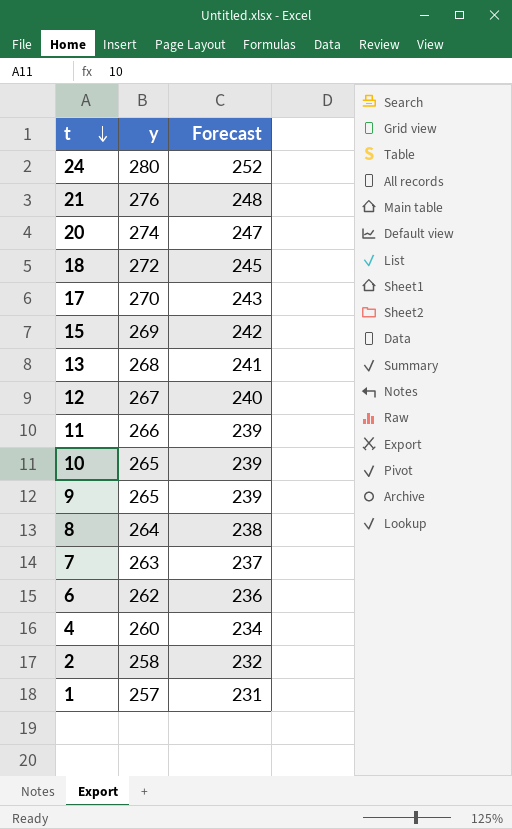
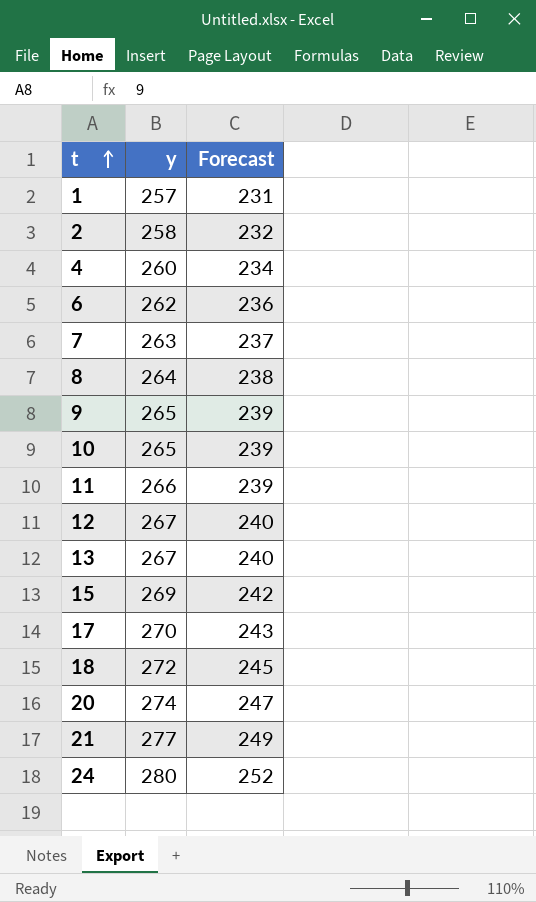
row order: t descending -> t ascending
13 | y: 268 -> 267
13 | Forecast: 241 -> 240
21 | y: 276 -> 277
21 | Forecast: 248 -> 249

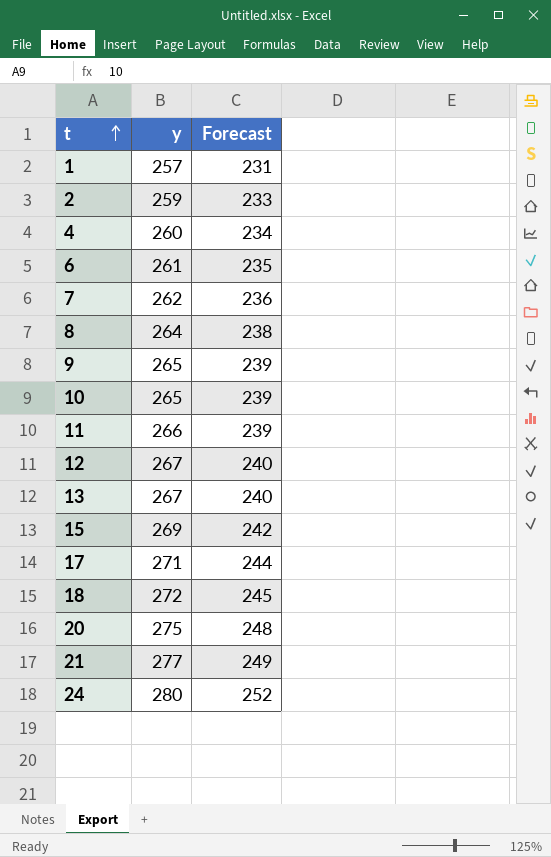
2 | y: 258 -> 259
2 | Forecast: 232 -> 233
6 | y: 262 -> 261
6 | Forecast: 236 -> 235
7 | y: 263 -> 262
7 | Forecast: 237 -> 236
17 | y: 270 -> 271
17 | Forecast: 243 -> 244
20 | y: 274 -> 275
20 | Forecast: 247 -> 248

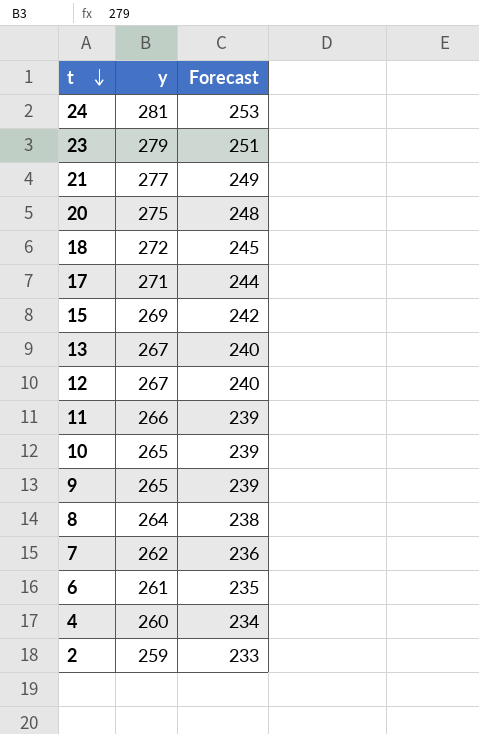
row order: t ascending -> t descending
row 1: 257 | 231 -> none
24 | y: 280 -> 281
24 | Forecast: 252 -> 253
row 23: none -> 279 | 251

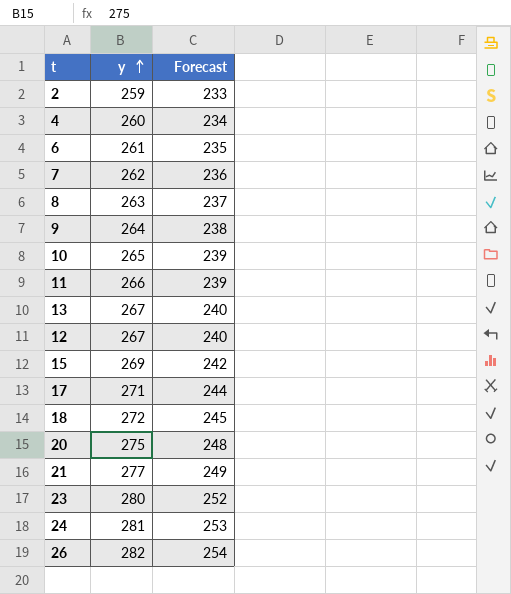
row order: t descending -> y ascending
8 | y: 264 -> 263
8 | Forecast: 238 -> 237
9 | y: 265 -> 264
9 | Forecast: 239 -> 238
23 | y: 279 -> 280
23 | Forecast: 251 -> 252
row 26: none -> 282 | 254

